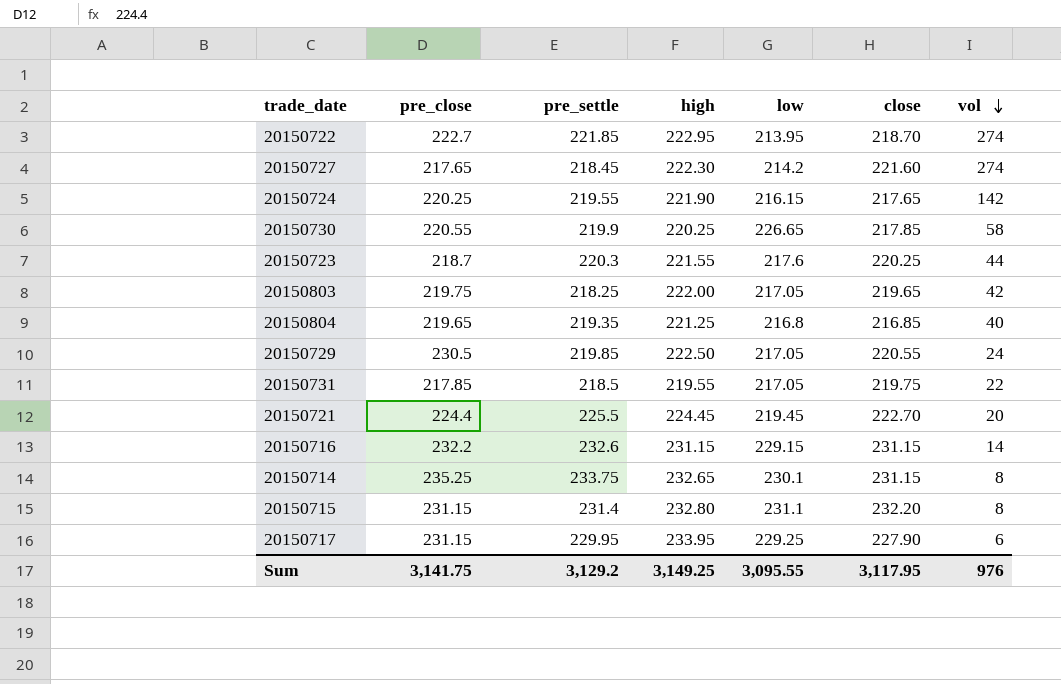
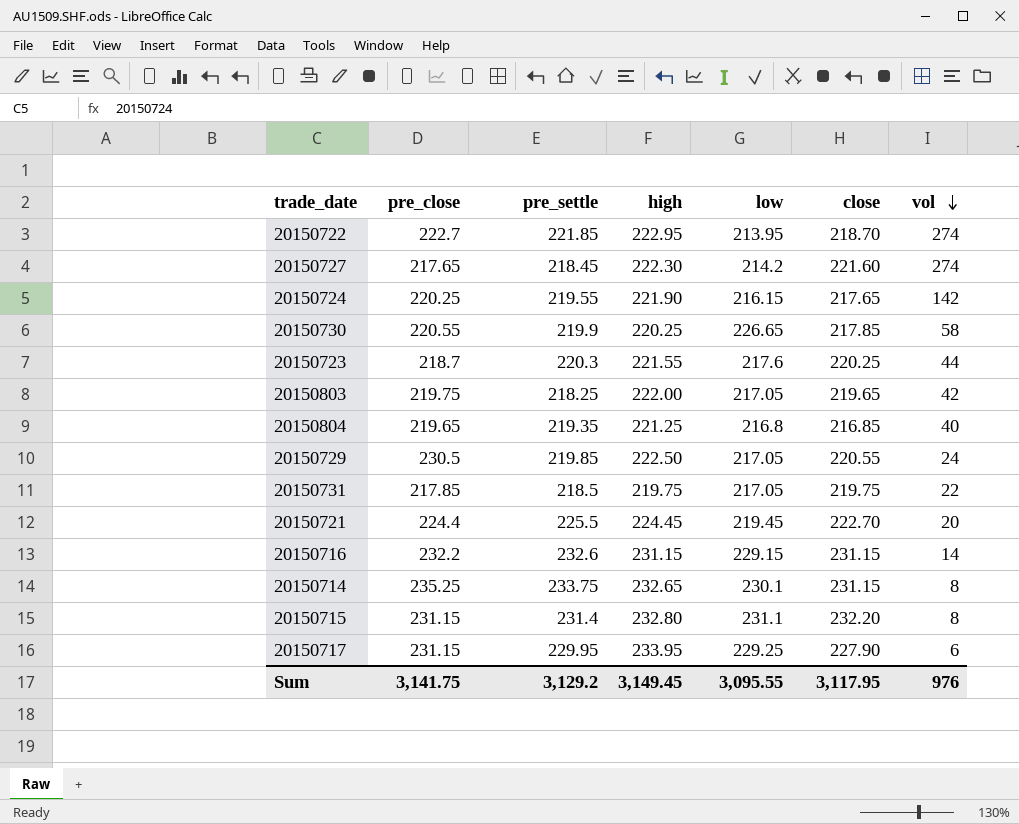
20150731 | high: 219.55 -> 219.75
Sum | high: 3,149.25 -> 3,149.45

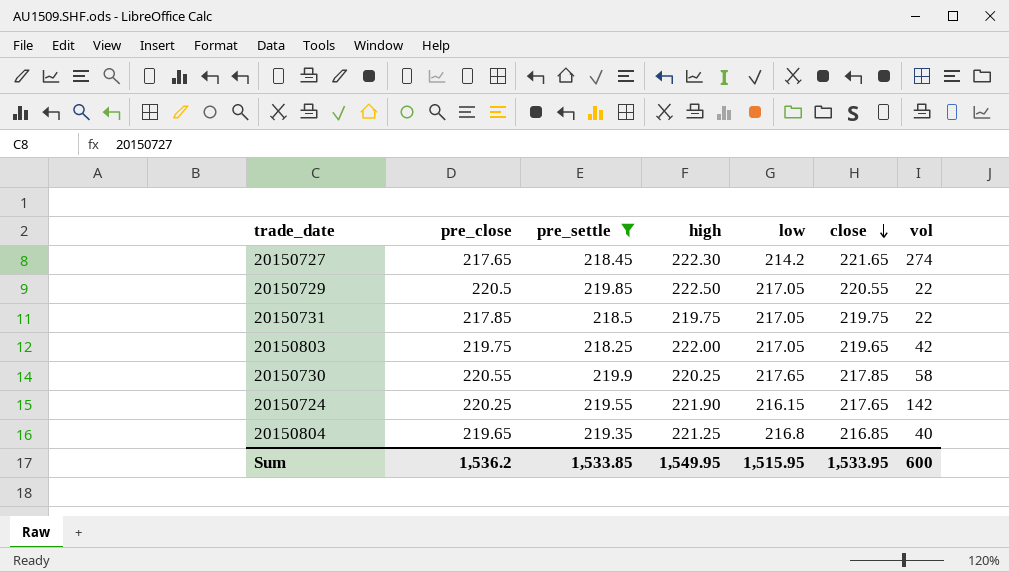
filter: none -> pre_settle <= 219.9
row order: vol descending -> close descending
20150727 | close: 221.60 -> 221.65
20150729 | pre_close: 230.5 -> 220.5
20150729 | vol: 24 -> 22
20150730 | low: 226.65 -> 217.65
Sum | pre_close: 3,141.75 -> 1,536.2
Sum | pre_settle: 3,129.2 -> 1,533.85
Sum | high: 3,149.45 -> 1,549.95
Sum | low: 3,095.55 -> 1,515.95
Sum | close: 3,117.95 -> 1,533.95
Sum | vol: 976 -> 600

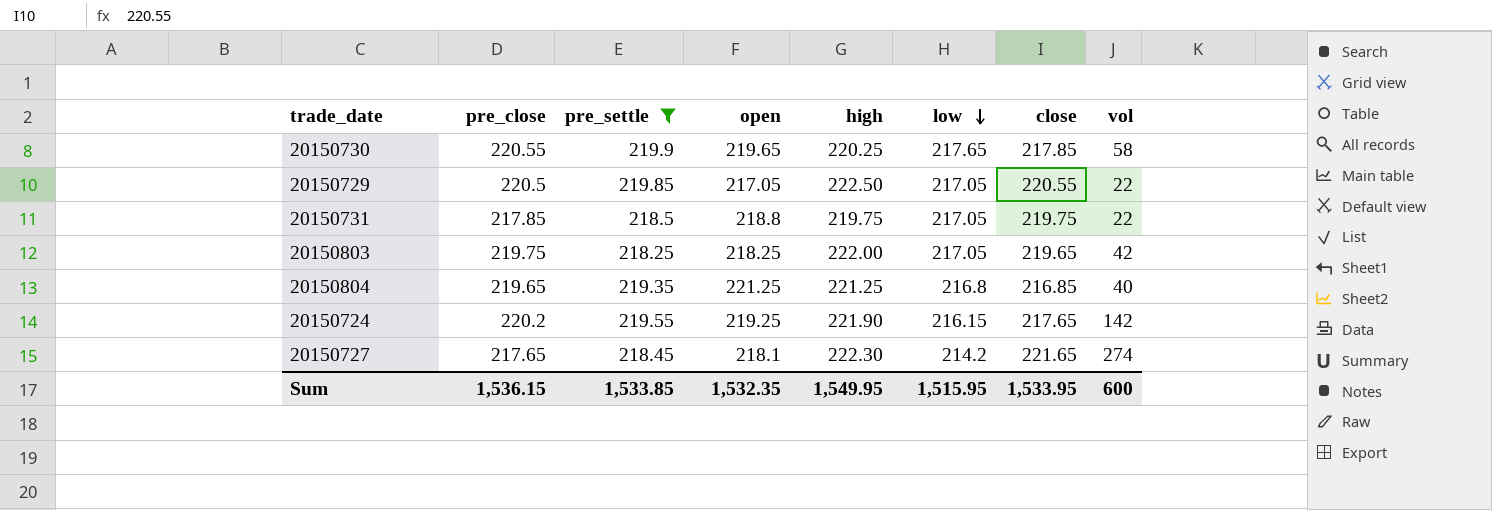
row order: close descending -> low descending
column open | position: none -> 4
20150724 | pre_close: 220.25 -> 220.2
Sum | pre_close: 1,536.2 -> 1,536.15

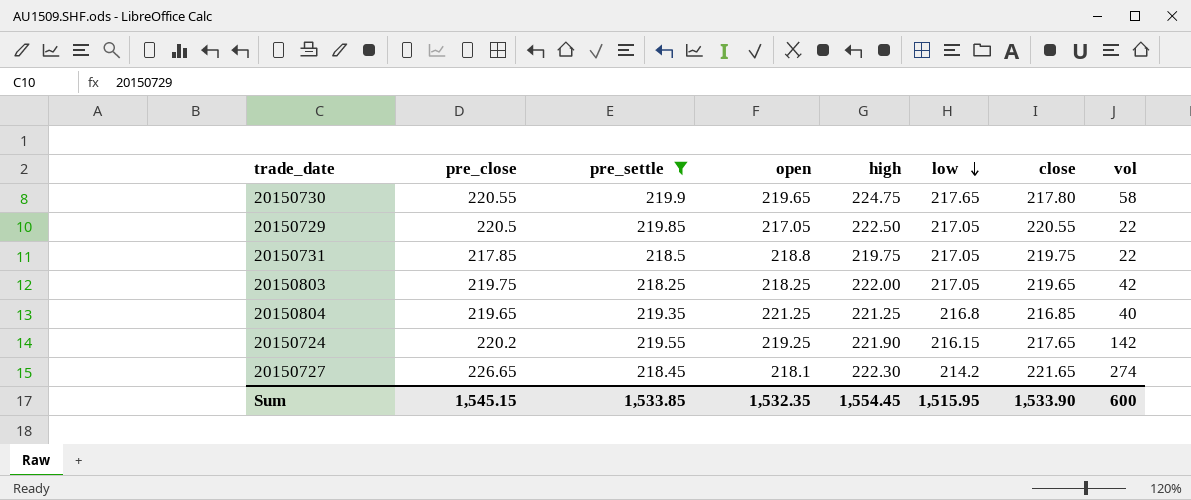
20150730 | high: 220.25 -> 224.75
20150730 | close: 217.85 -> 217.80
20150727 | pre_close: 217.65 -> 226.65
Sum | pre_close: 1,536.15 -> 1,545.15
Sum | high: 1,549.95 -> 1,554.45
Sum | close: 1,533.95 -> 1,533.90

